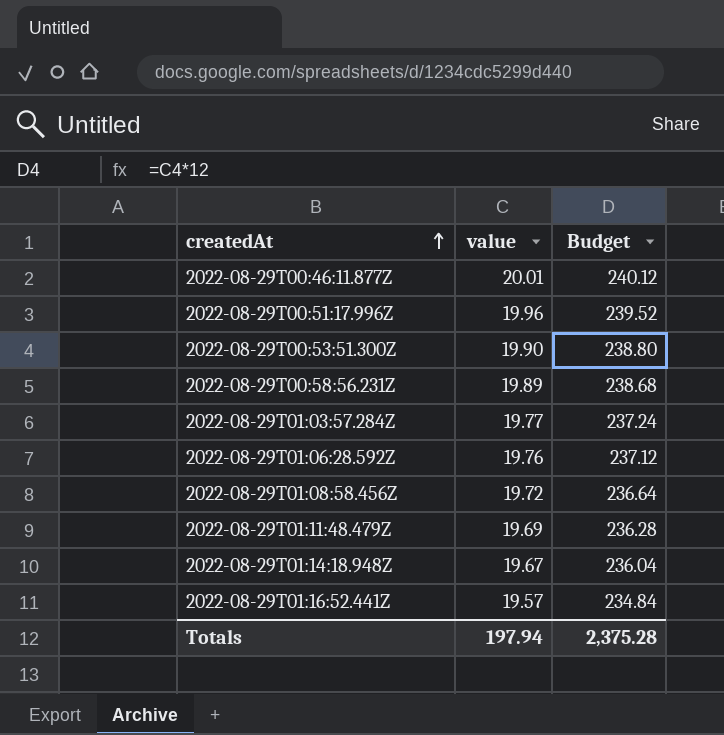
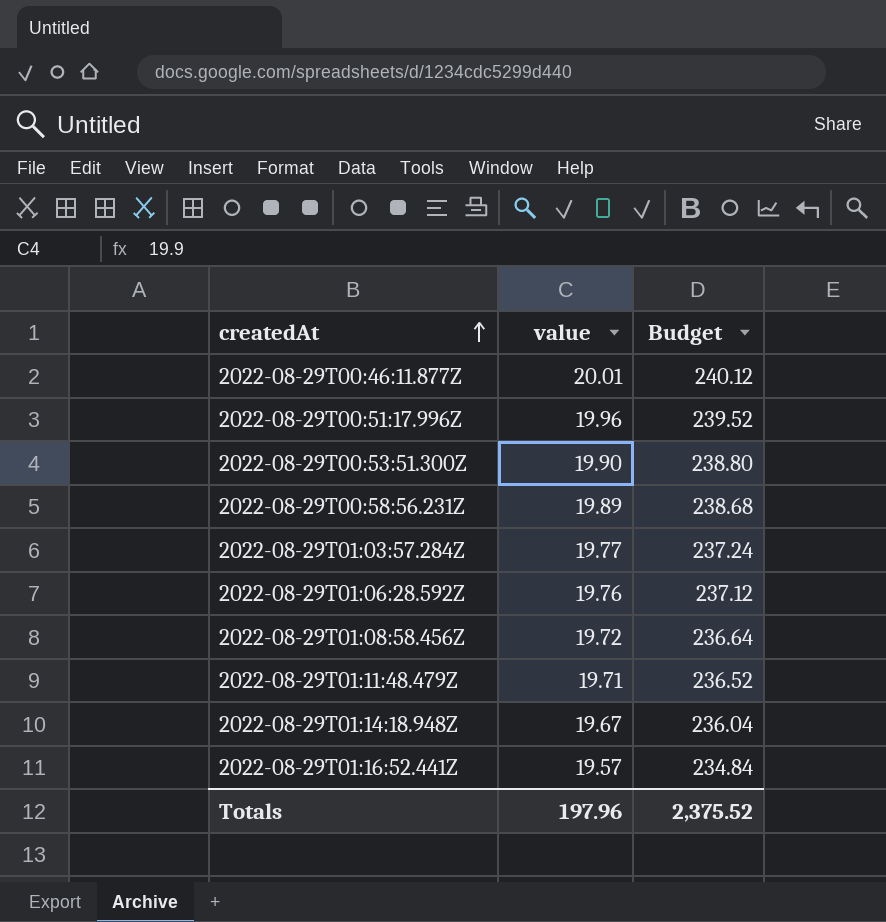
2022-08-29T01:11:48.479Z | value: 19.69 -> 19.71
2022-08-29T01:11:48.479Z | Budget: 236.28 -> 236.52
Totals | value: 197.94 -> 197.96
Totals | Budget: 2,375.28 -> 2,375.52

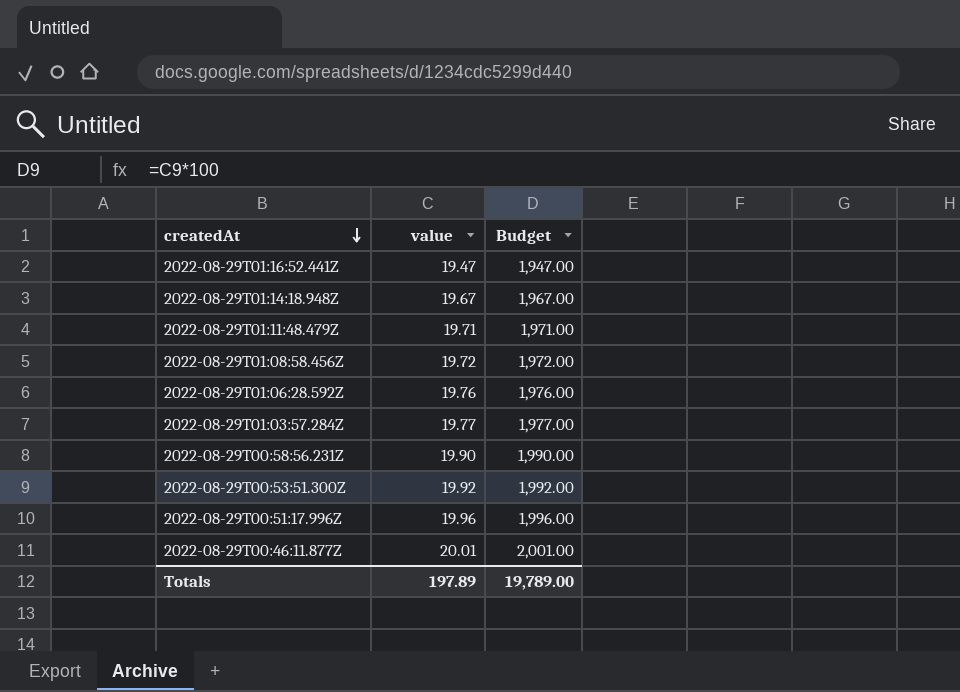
row order: createdAt ascending -> createdAt descending
column Budget | formula: [value] * 12 -> [value] * 100
2022-08-29T01:16:52.441Z | value: 19.57 -> 19.47
2022-08-29T00:58:56.231Z | value: 19.89 -> 19.90
2022-08-29T00:53:51.300Z | value: 19.90 -> 19.92
Totals | value: 197.96 -> 197.89
Totals | Budget: 2,375.52 -> 19,789.00

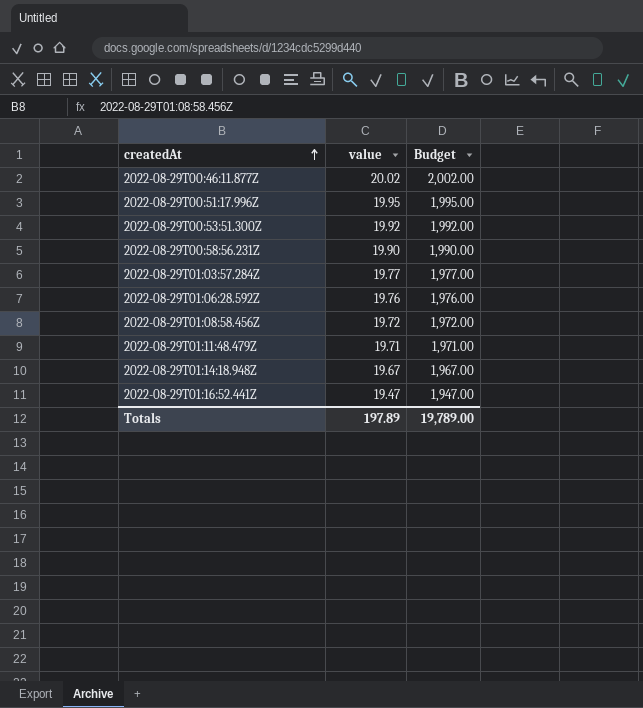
row order: createdAt descending -> createdAt ascending
2022-08-29T00:46:11.877Z | value: 20.01 -> 20.02
2022-08-29T00:46:11.877Z | Budget: 2,001.00 -> 2,002.00
2022-08-29T00:51:17.996Z | value: 19.96 -> 19.95
2022-08-29T00:51:17.996Z | Budget: 1,996.00 -> 1,995.00

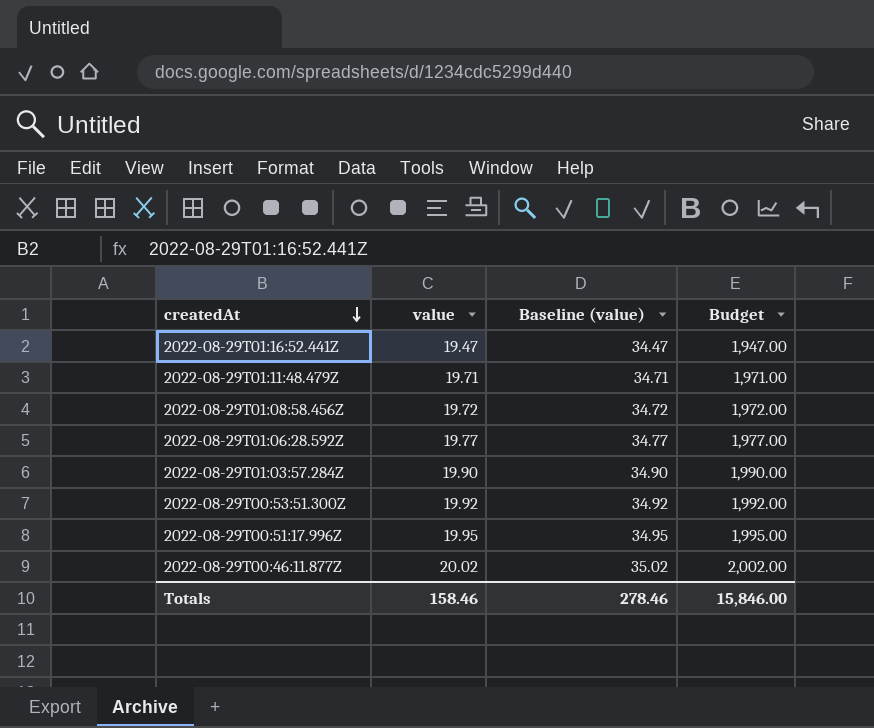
row order: createdAt ascending -> createdAt descending
column Baseline (value) | formula: none -> [value] + 15
row 2022-08-29T00:58:56.231Z: 19.90 | 1,990.00 -> none
row 2022-08-29T01:14:18.948Z: 19.67 | 1,967.00 -> none
2022-08-29T01:06:28.592Z | value: 19.76 -> 19.77
2022-08-29T01:06:28.592Z | Budget: 1,976.00 -> 1,977.00
2022-08-29T01:03:57.284Z | value: 19.77 -> 19.90
2022-08-29T01:03:57.284Z | Budget: 1,977.00 -> 1,990.00
Totals | value: 197.89 -> 158.46
Totals | Budget: 19,789.00 -> 15,846.00

